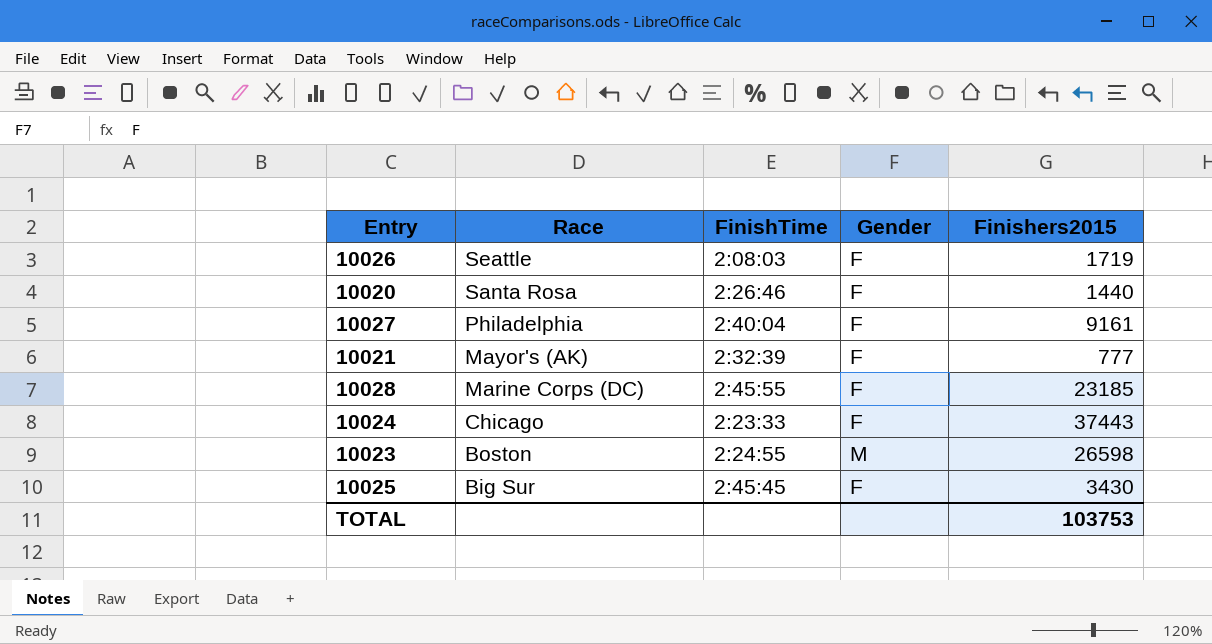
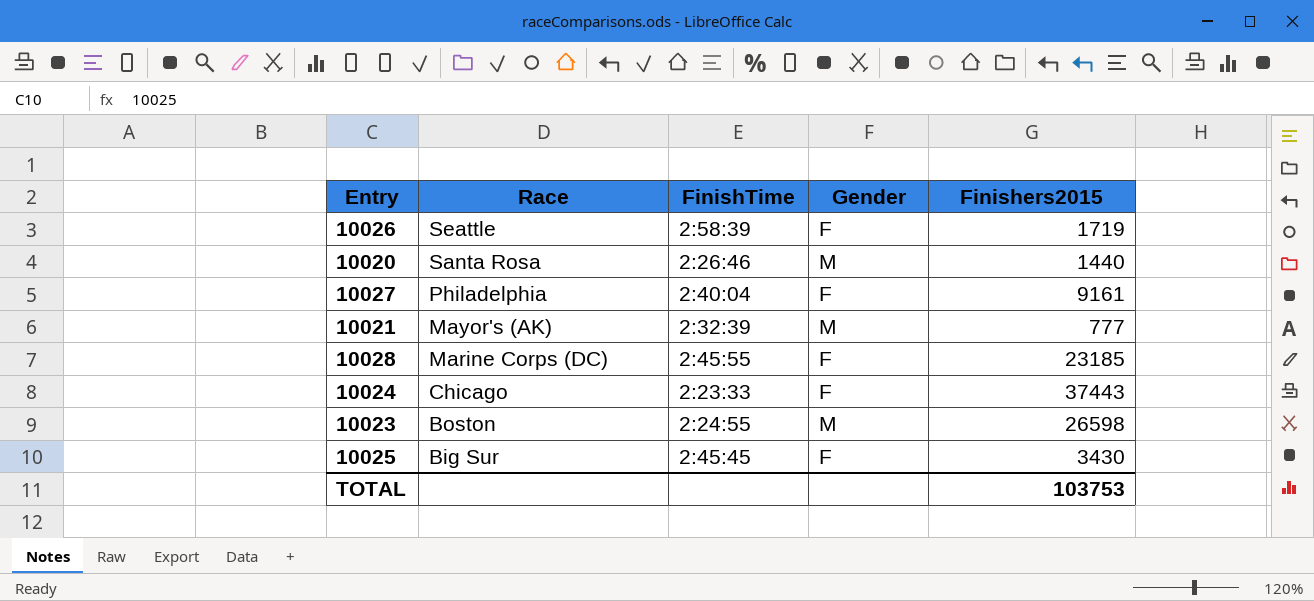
10026 | FinishTime: 2:08:03 -> 2:58:39
10020 | Gender: F -> M
10021 | Gender: F -> M

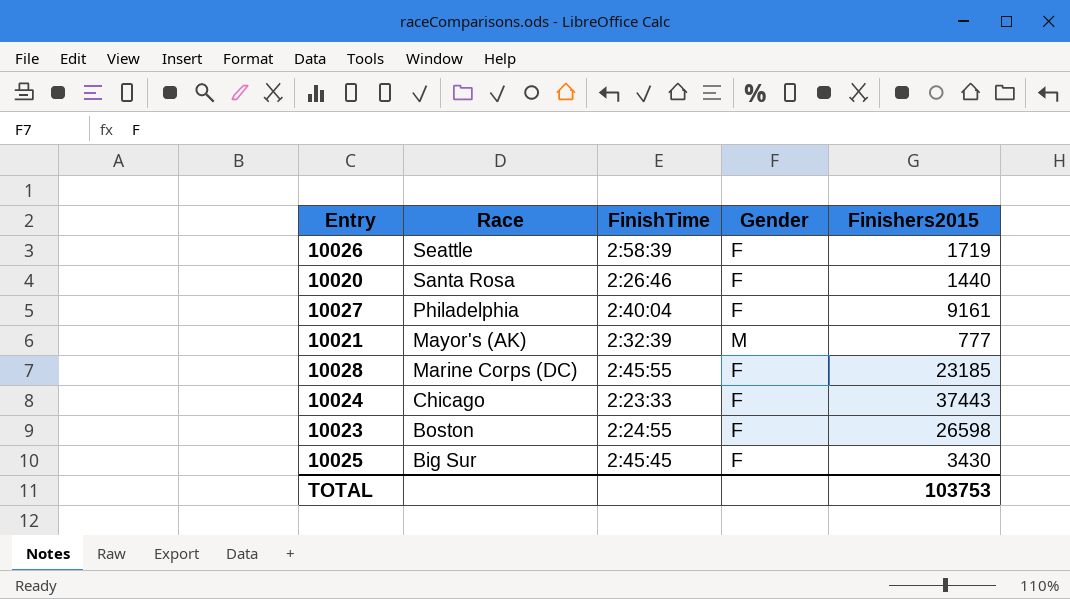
10020 | Gender: M -> F
10023 | Gender: M -> F

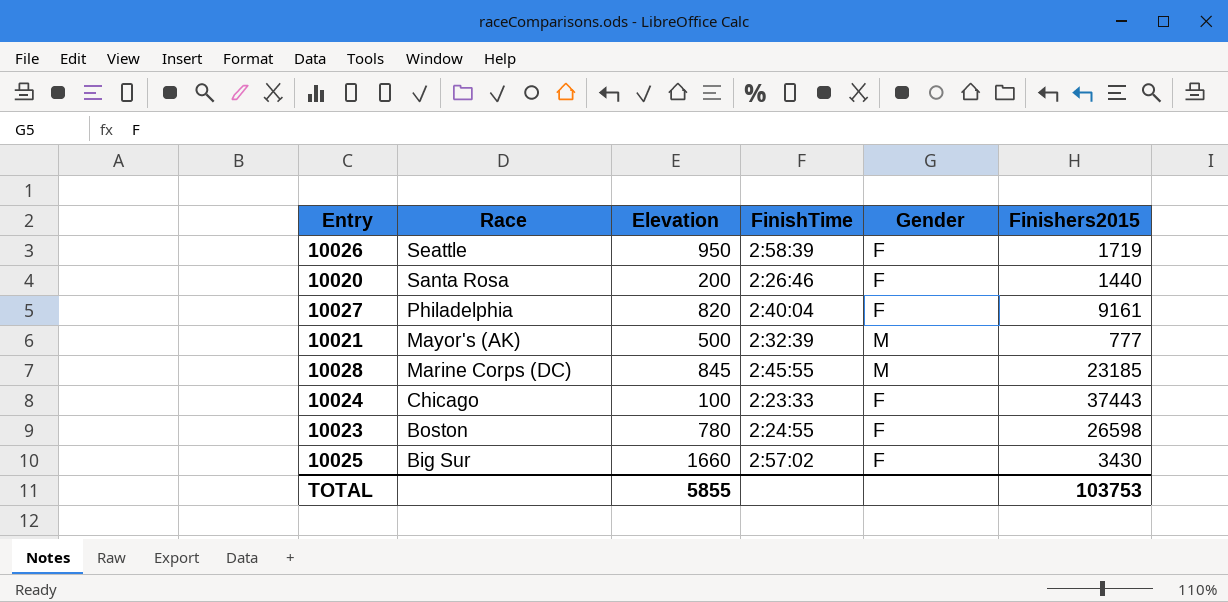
column Elevation | position: none -> 3
10028 | Gender: F -> M
10025 | FinishTime: 2:45:45 -> 2:57:02

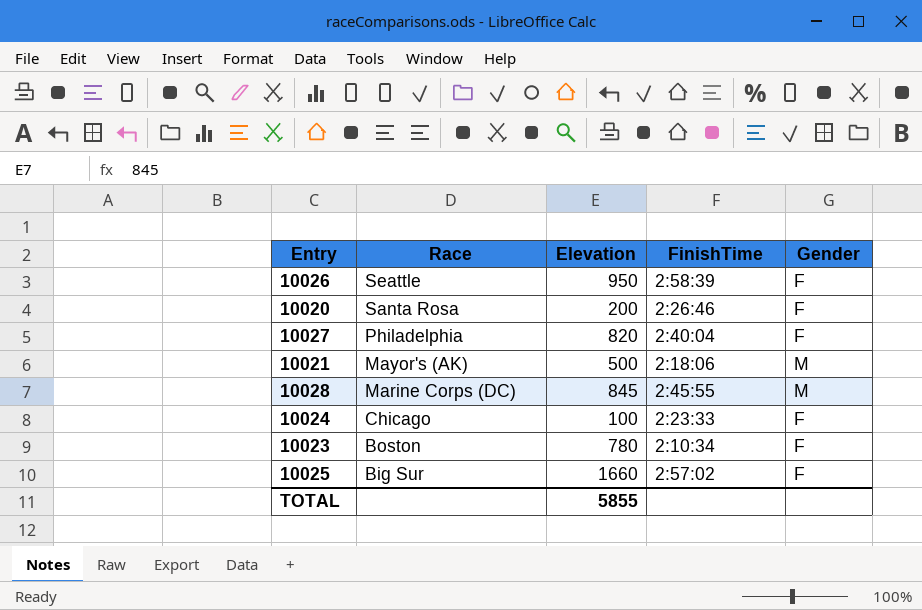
column Finishers2015 | position: 6 -> none
10021 | FinishTime: 2:32:39 -> 2:18:06
10023 | FinishTime: 2:24:55 -> 2:10:34

